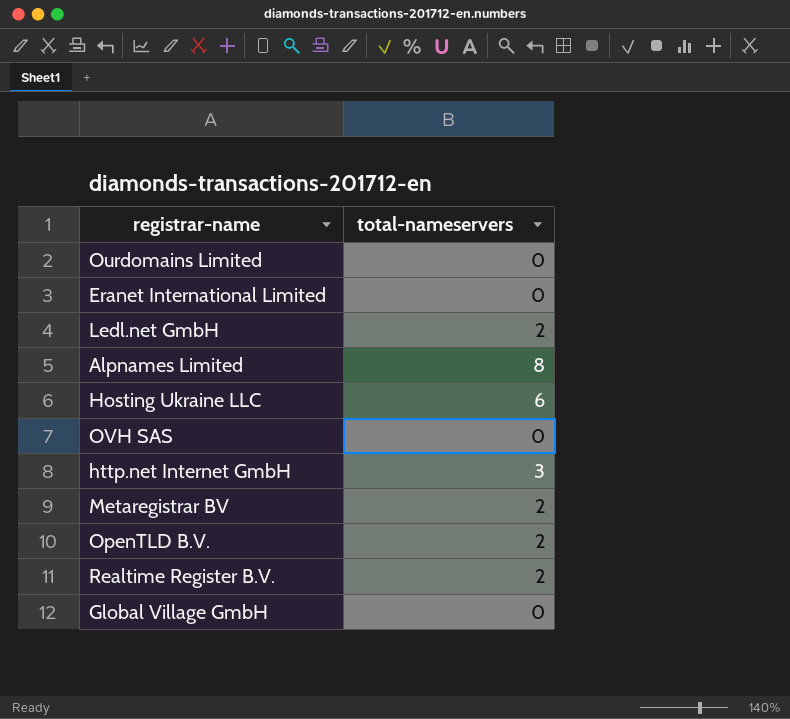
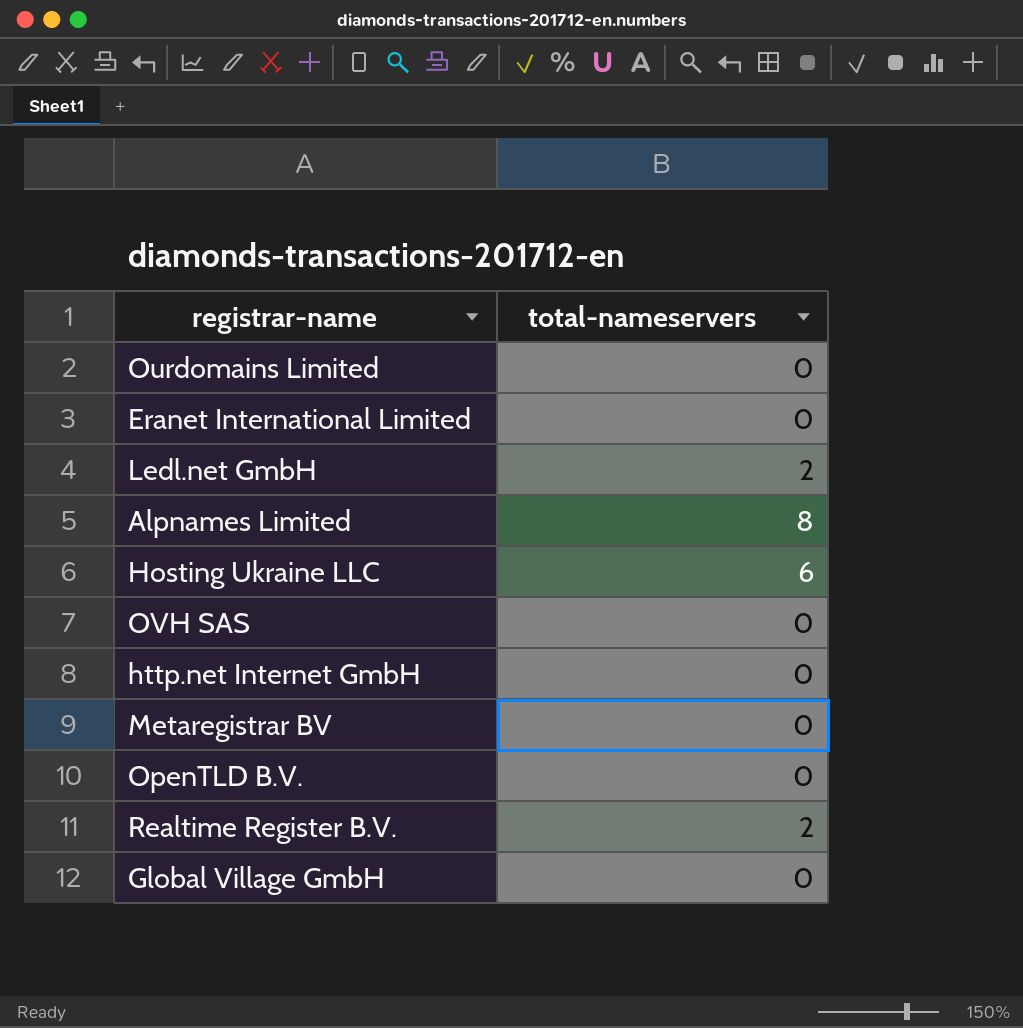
http.net Internet GmbH | total-nameservers: 3 -> 0
Metaregistrar BV | total-nameservers: 2 -> 0
OpenTLD B.V. | total-nameservers: 2 -> 0

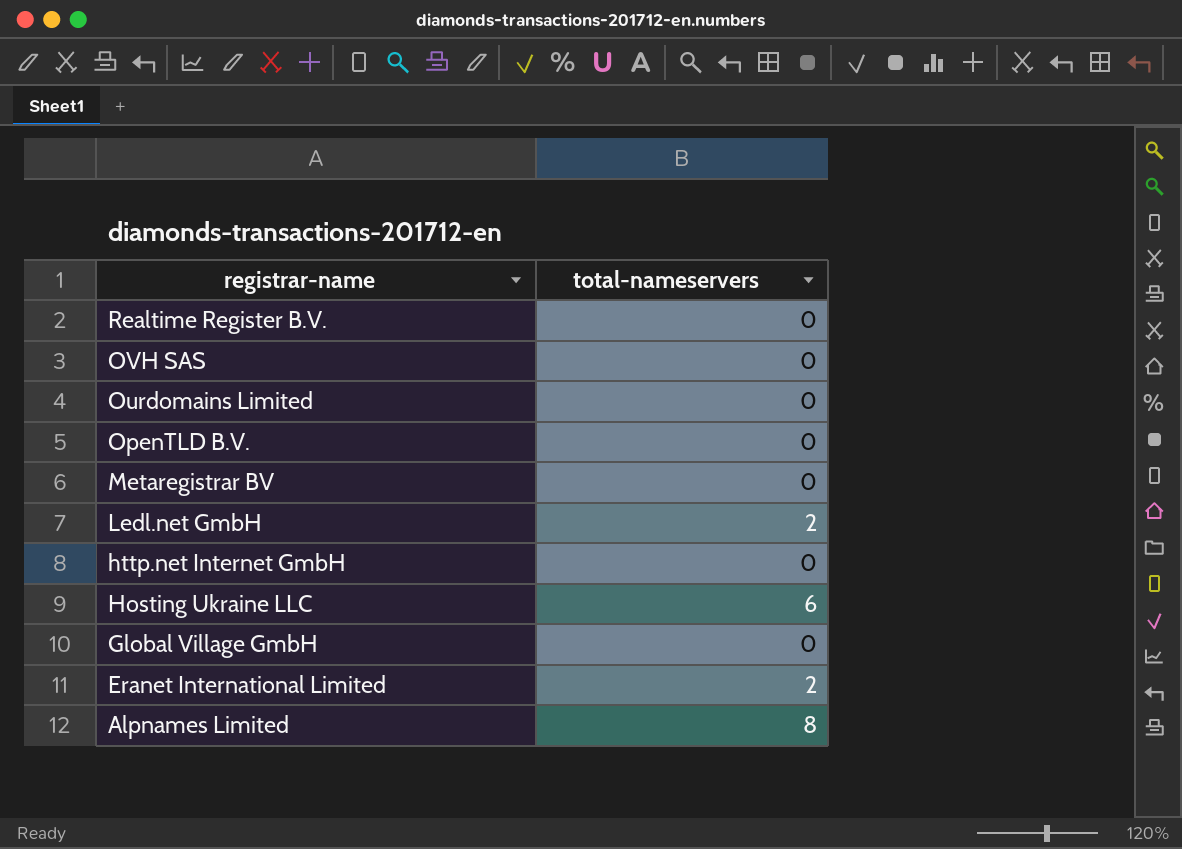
row order: none -> registrar-name descending
Realtime Register B.V. | total-nameservers: 2 -> 0
Eranet International Limited | total-nameservers: 0 -> 2

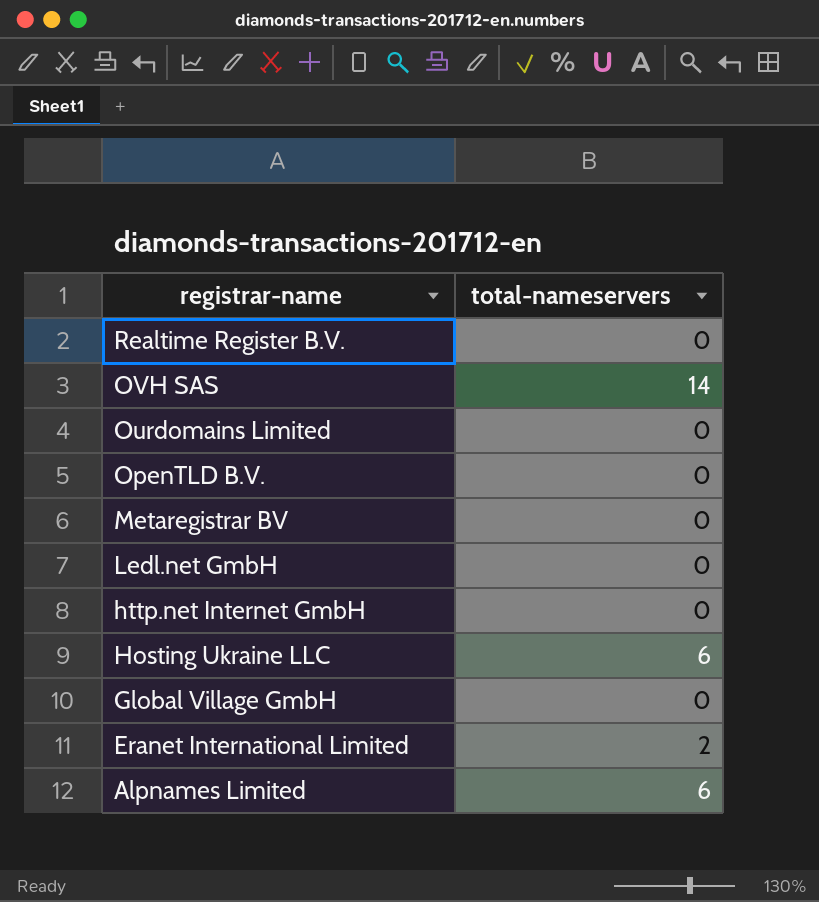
OVH SAS | total-nameservers: 0 -> 14
Ledl.net GmbH | total-nameservers: 2 -> 0
Alpnames Limited | total-nameservers: 8 -> 6

